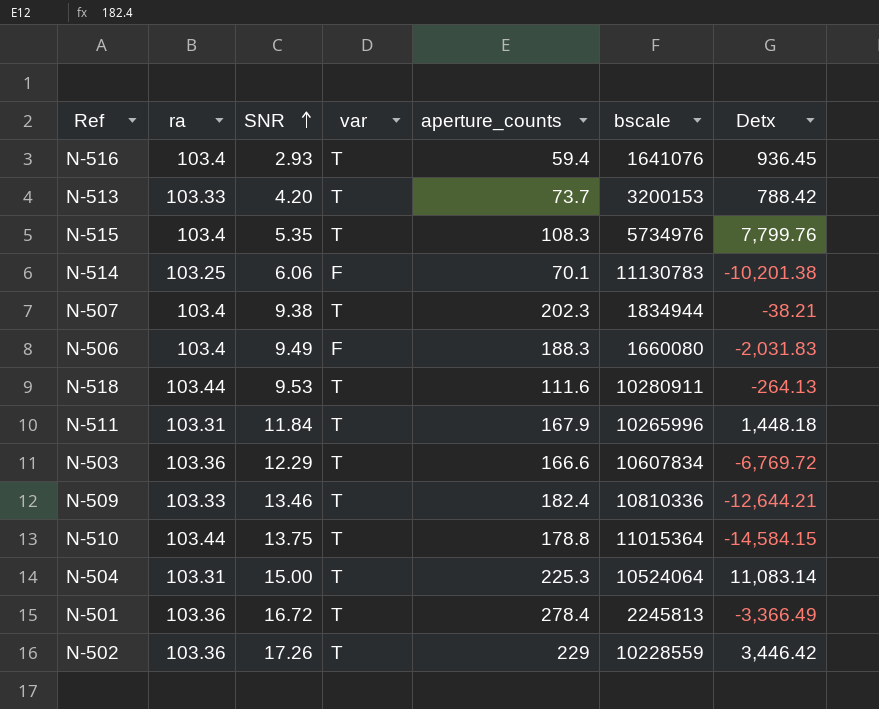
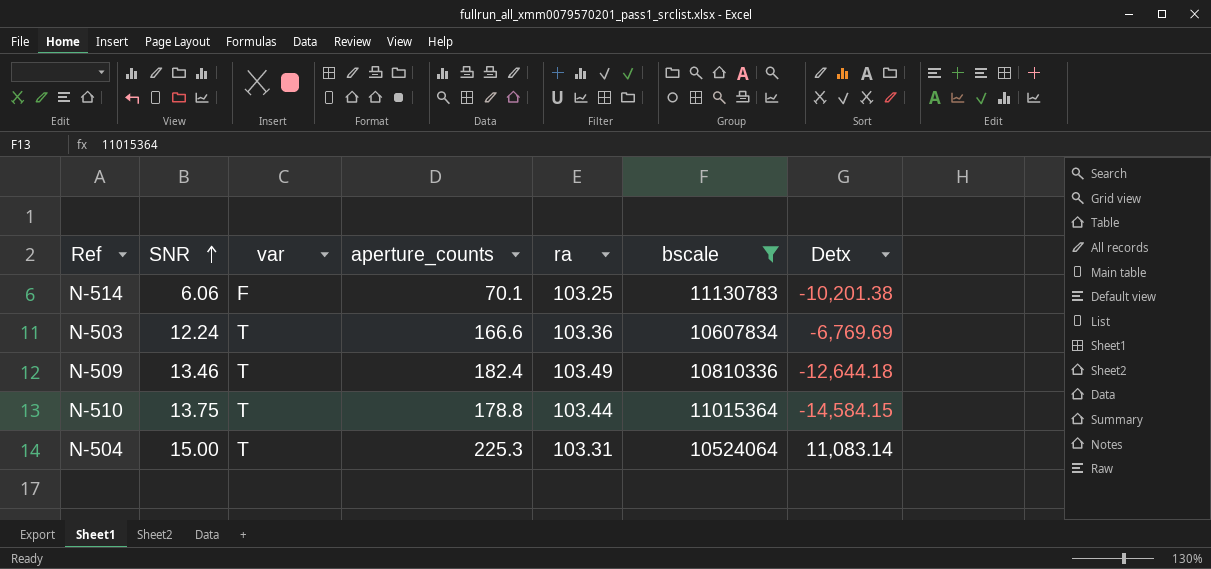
filter: none -> bscale >= 10524064
column ra | position: 2 -> 5
N-503 | SNR: 12.29 -> 12.24
N-503 | Detx: -6,769.72 -> -6,769.69
N-509 | ra: 103.33 -> 103.49
N-509 | Detx: -12,644.21 -> -12,644.18

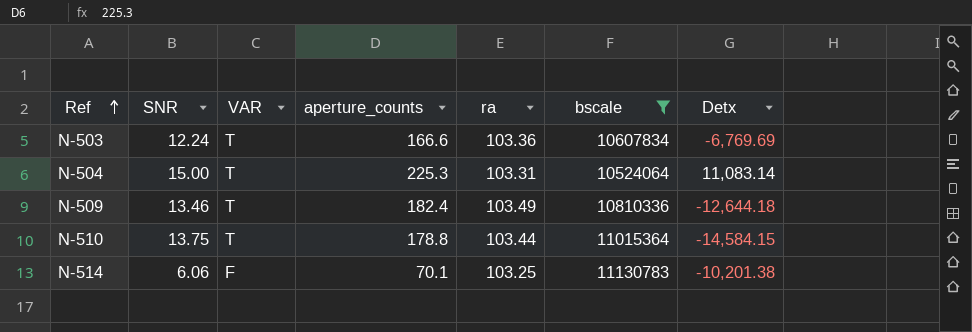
row order: SNR ascending -> Ref ascending
column name: var -> VAR

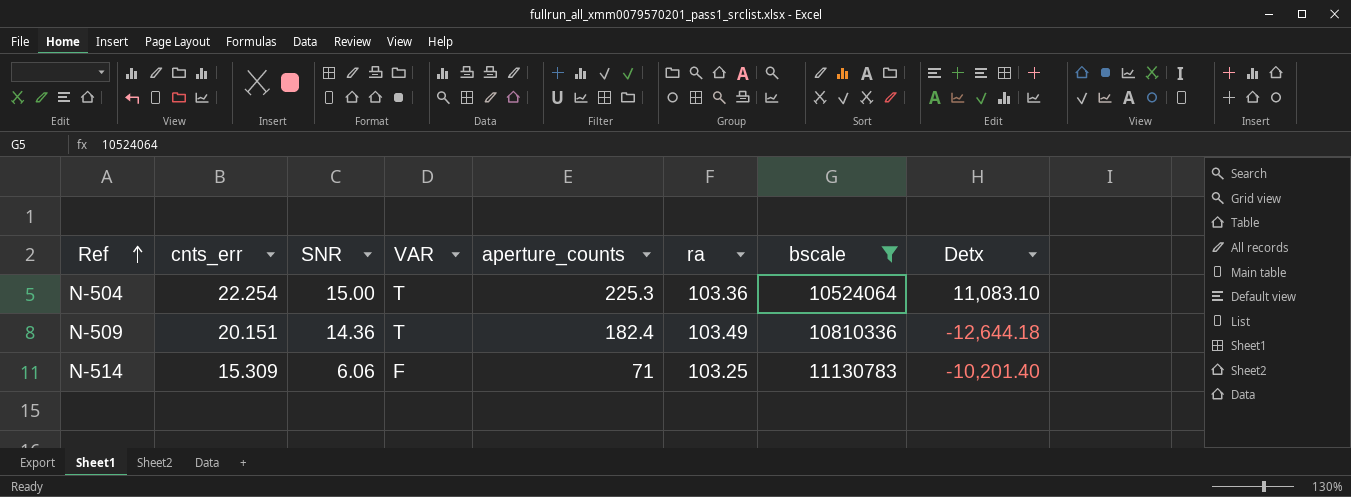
column cnts_err | position: none -> 2
row N-503: 12.24 | T | 166.6 | 103.36 | 10607834 | -6,769.69 -> none
row N-510: 13.75 | T | 178.8 | 103.44 | 11015364 | -14,584.15 -> none
N-504 | ra: 103.31 -> 103.36
N-504 | Detx: 11,083.14 -> 11,083.10
N-509 | SNR: 13.46 -> 14.36
N-514 | aperture_counts: 70.1 -> 71
N-514 | Detx: -10,201.38 -> -10,201.40

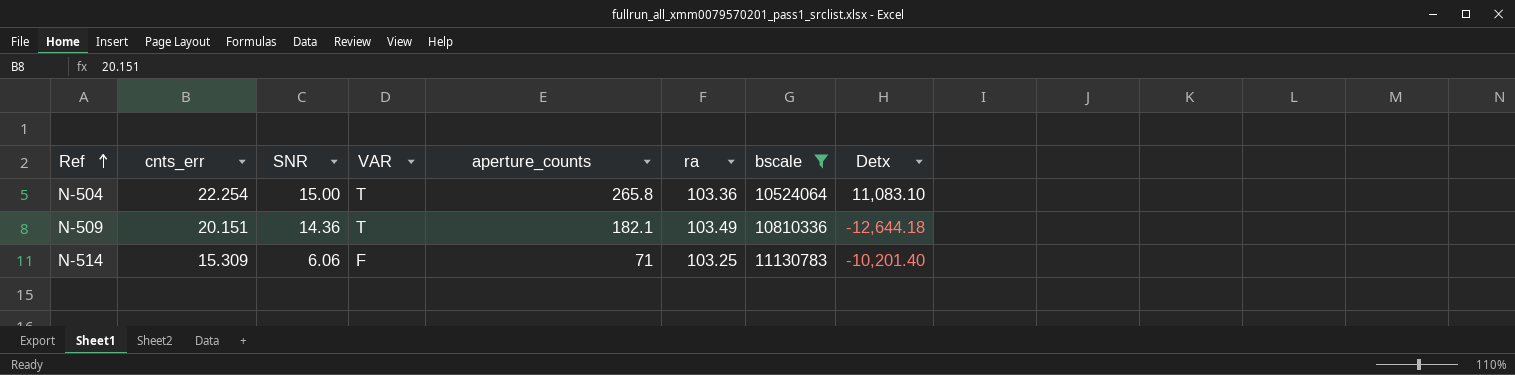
N-504 | aperture_counts: 225.3 -> 265.8
N-509 | aperture_counts: 182.4 -> 182.1

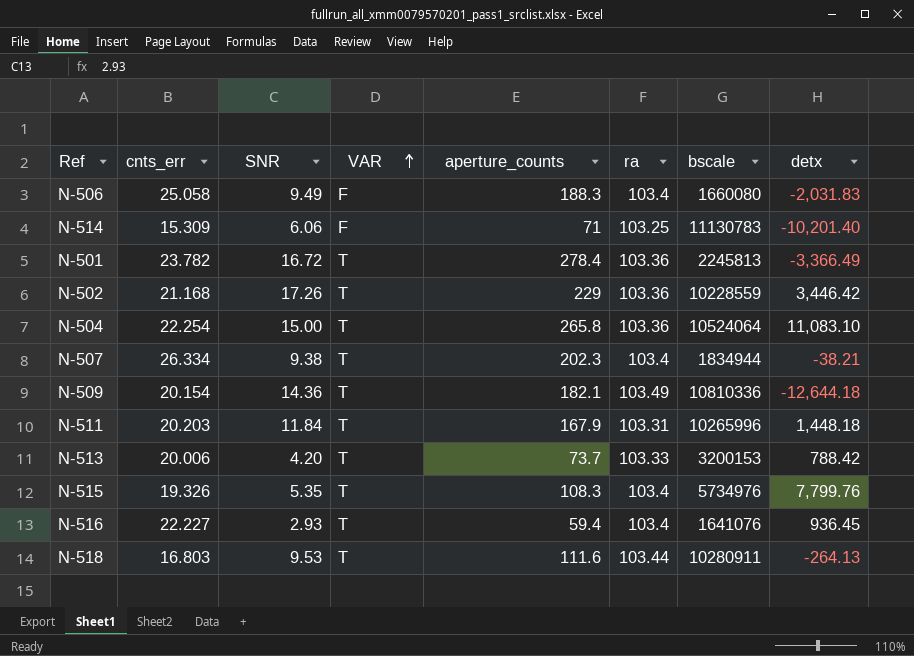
filter: bscale >= 10524064 -> none
row order: Ref ascending -> VAR ascending
column name: Detx -> detx
N-509 | cnts_err: 20.151 -> 20.154

